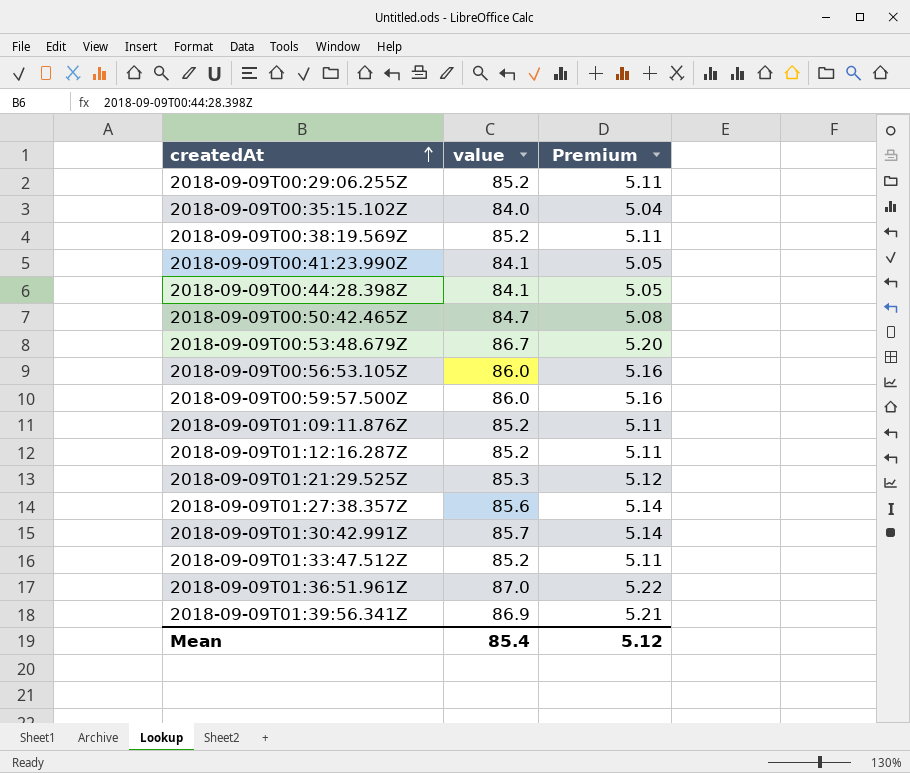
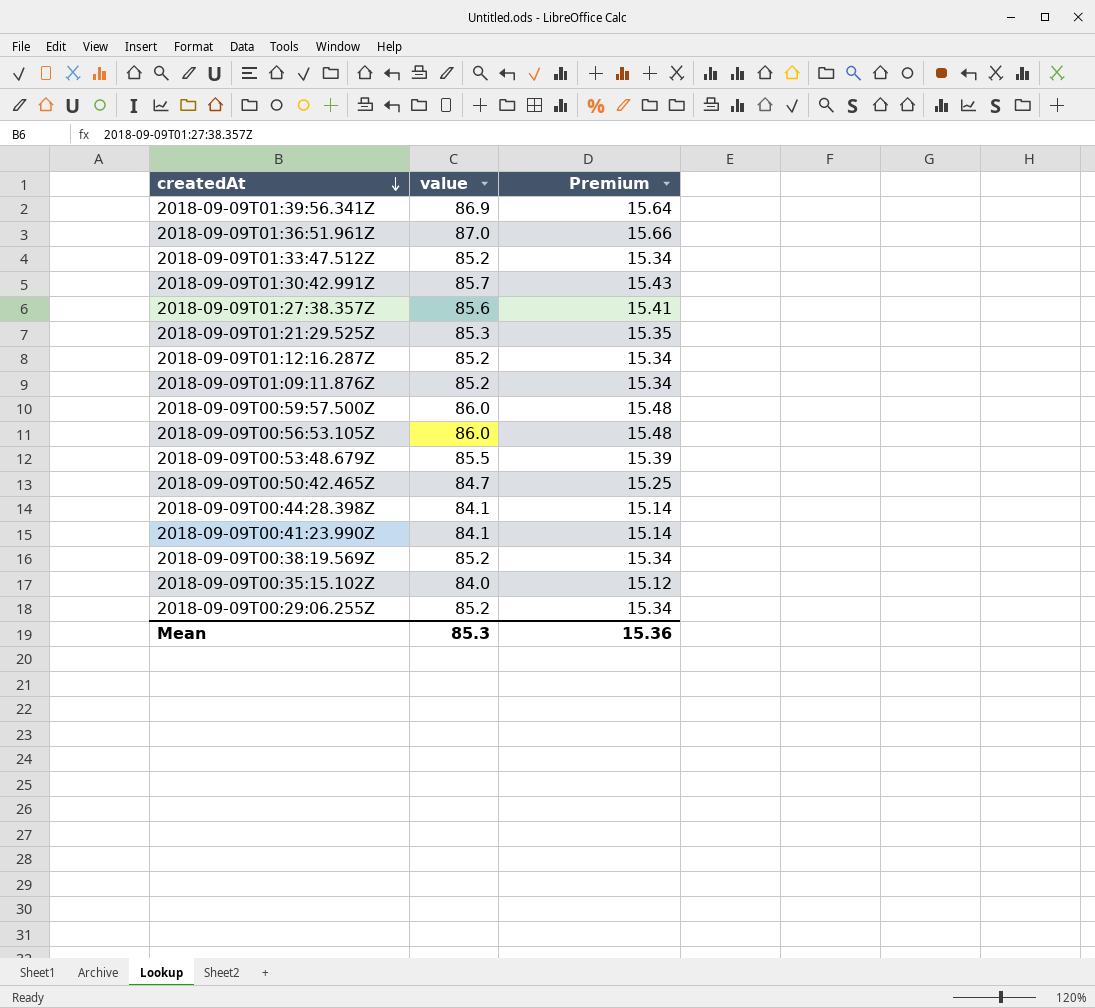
row order: createdAt ascending -> createdAt descending
column Premium | formula: [value] * 0.06 -> [value] * 0.18
2018-09-09T00:53:48.679Z | value: 86.7 -> 85.5
Mean | value: 85.4 -> 85.3
Mean | Premium: 5.12 -> 15.36

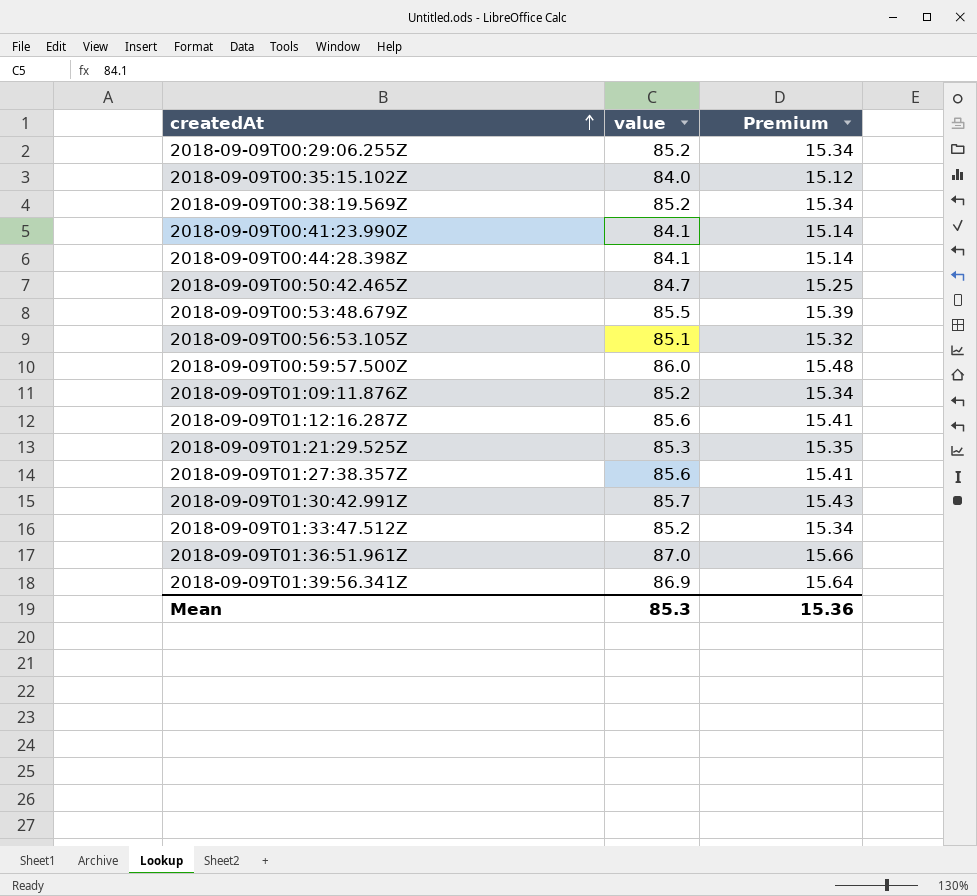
row order: createdAt descending -> createdAt ascending
2018-09-09T00:56:53.105Z | value: 86.0 -> 85.1
2018-09-09T00:56:53.105Z | Premium: 15.48 -> 15.32
2018-09-09T01:12:16.287Z | value: 85.2 -> 85.6
2018-09-09T01:12:16.287Z | Premium: 15.34 -> 15.41

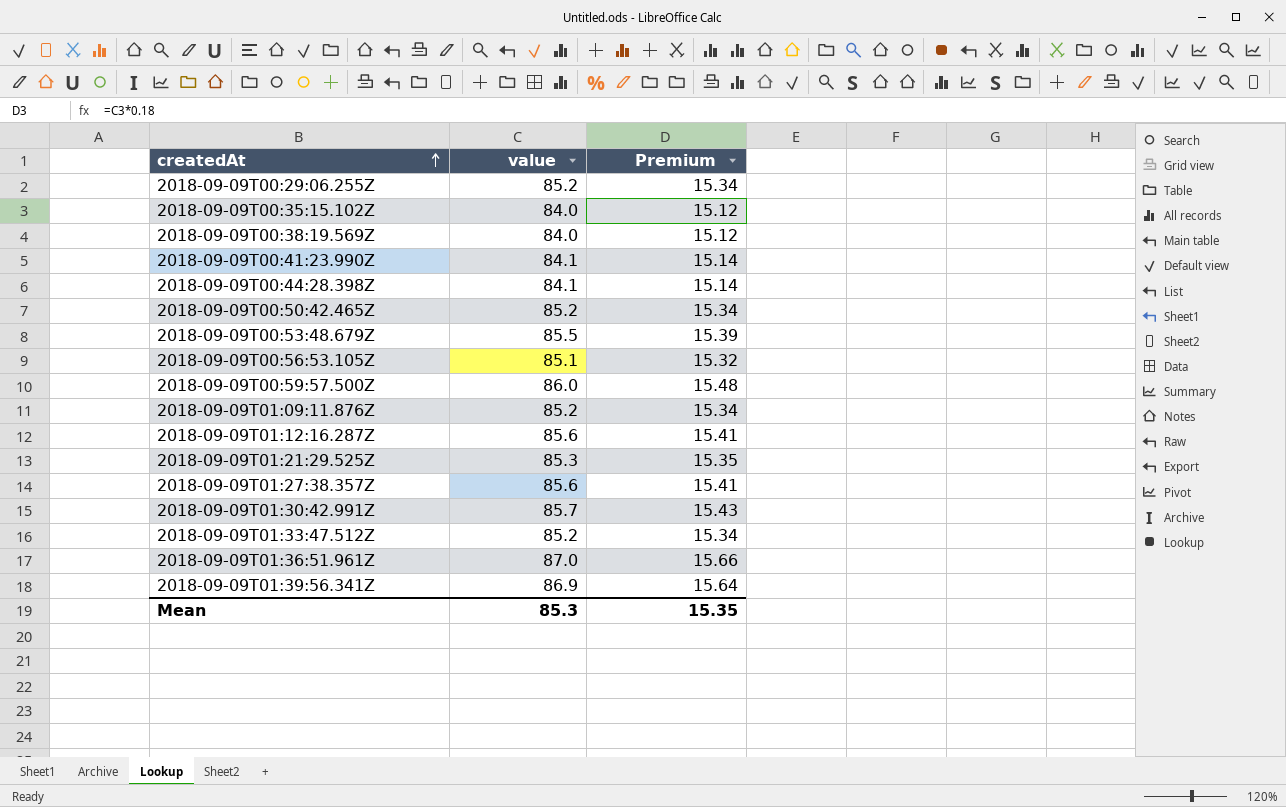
2018-09-09T00:38:19.569Z | value: 85.2 -> 84.0
2018-09-09T00:38:19.569Z | Premium: 15.34 -> 15.12
2018-09-09T00:50:42.465Z | value: 84.7 -> 85.2
2018-09-09T00:50:42.465Z | Premium: 15.25 -> 15.34
Mean | Premium: 15.36 -> 15.35

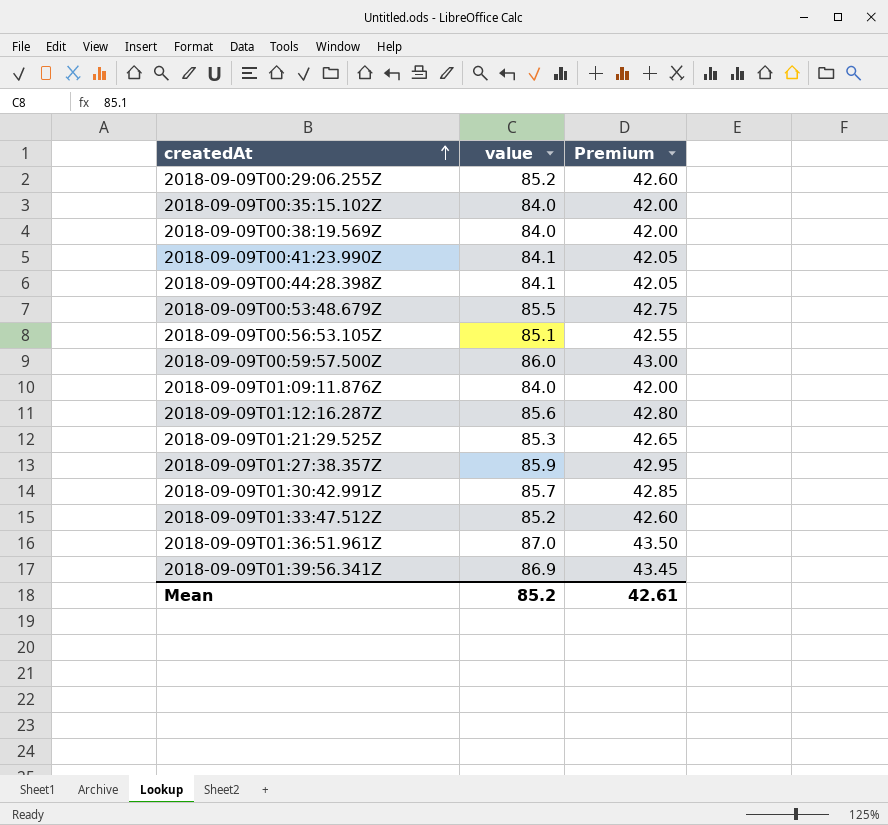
column Premium | formula: [value] * 0.18 -> [value] * 0.5
row 2018-09-09T00:50:42.465Z: 85.2 | 15.34 -> none
2018-09-09T01:09:11.876Z | value: 85.2 -> 84.0
2018-09-09T01:27:38.357Z | value: 85.6 -> 85.9
Mean | value: 85.3 -> 85.2
Mean | Premium: 15.35 -> 42.61

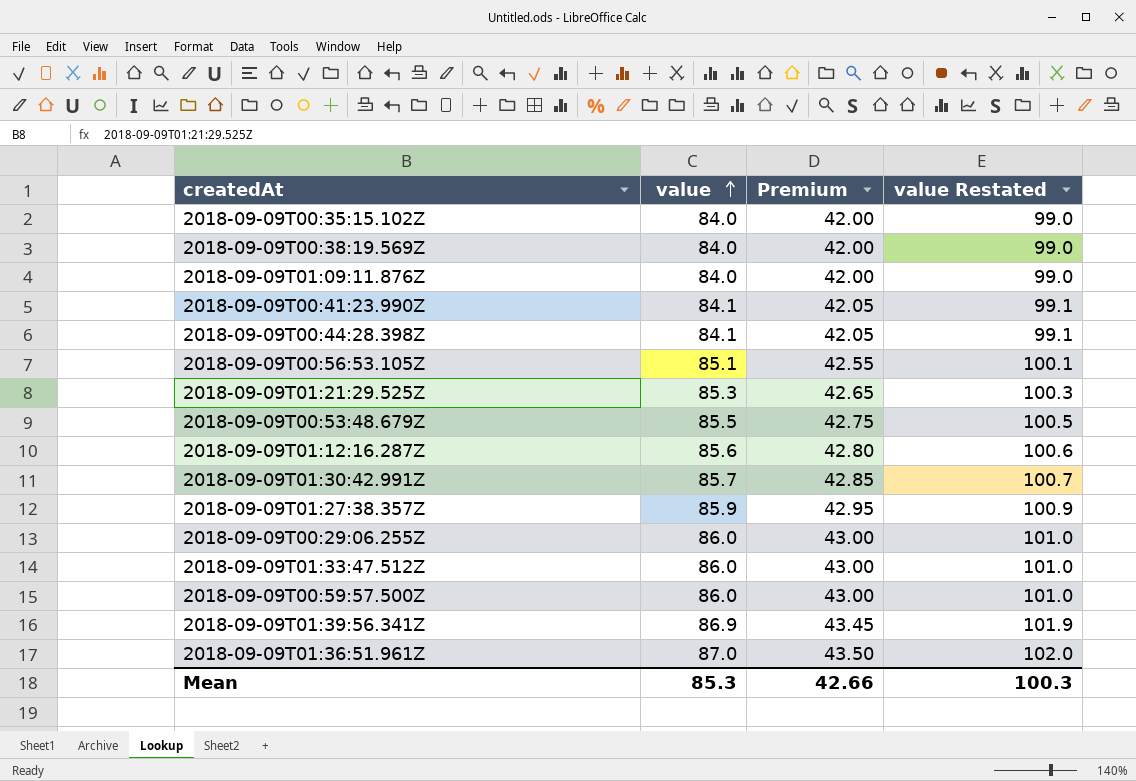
row order: createdAt ascending -> value ascending
column value Restated | formula: none -> [value] + 15
2018-09-09T00:29:06.255Z | value: 85.2 -> 86.0
2018-09-09T00:29:06.255Z | Premium: 42.60 -> 43.00
2018-09-09T01:33:47.512Z | value: 85.2 -> 86.0
2018-09-09T01:33:47.512Z | Premium: 42.60 -> 43.00
Mean | value: 85.2 -> 85.3
Mean | Premium: 42.61 -> 42.66

